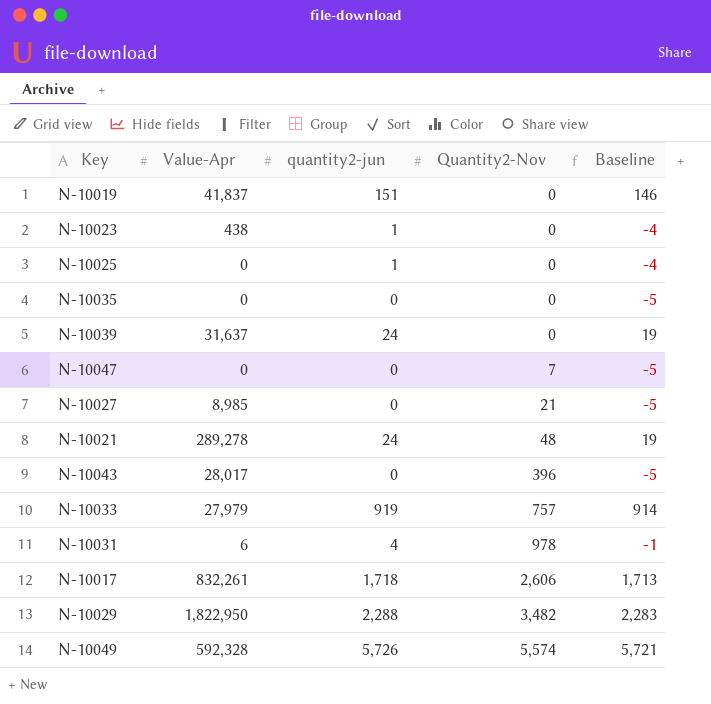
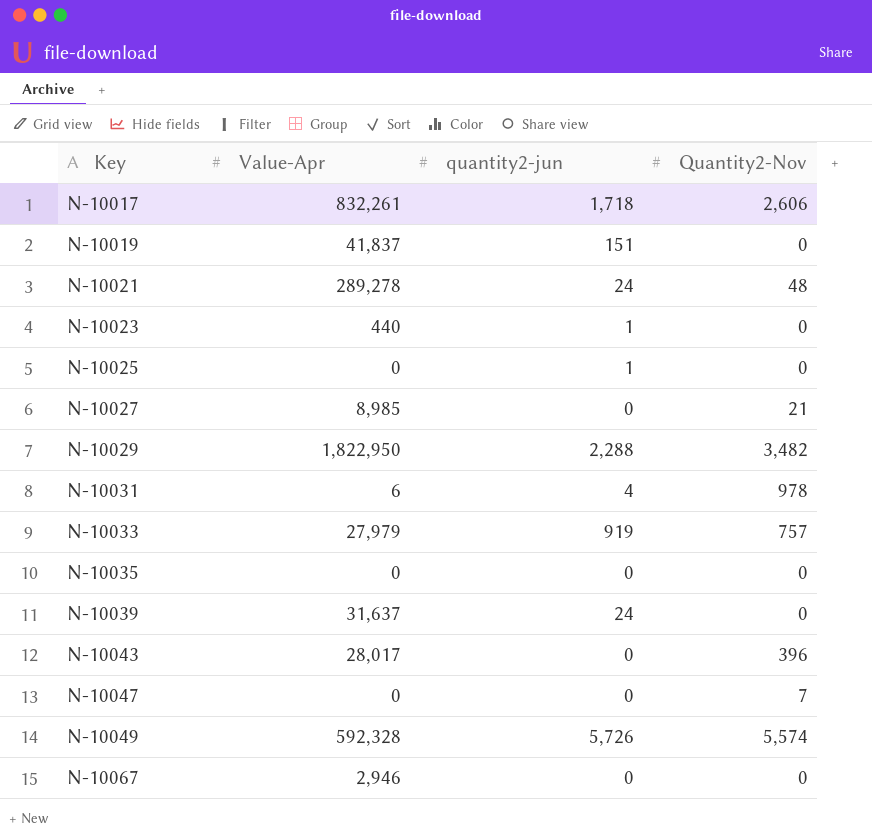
row order: Quantity2-Nov ascending -> Key ascending
column Baseline | formula: [quantity2-jun] - 5 -> none
N-10023 | Value-Apr: 438 -> 440
row N-10067: none -> 2,946 | 0 | 0

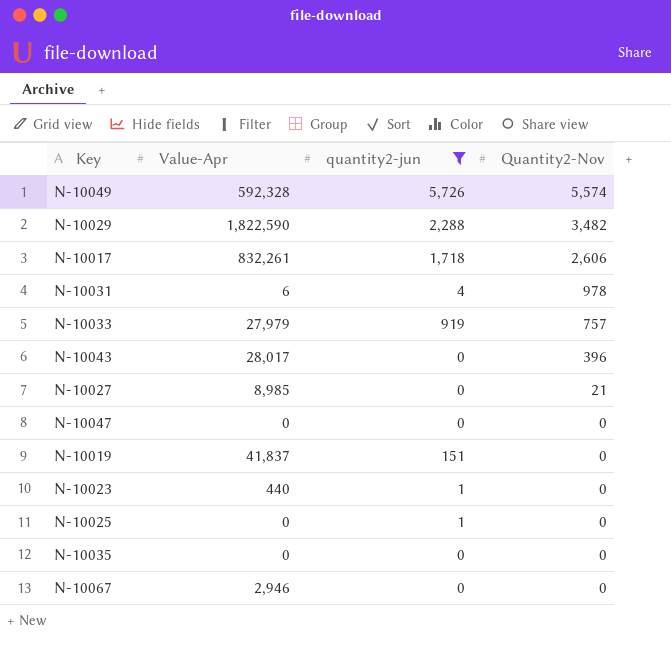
filter: none -> quantity2-jun != 24
row order: Key ascending -> Quantity2-Nov descending
N-10029 | Value-Apr: 1,822,950 -> 1,822,590
N-10047 | Quantity2-Nov: 7 -> 0

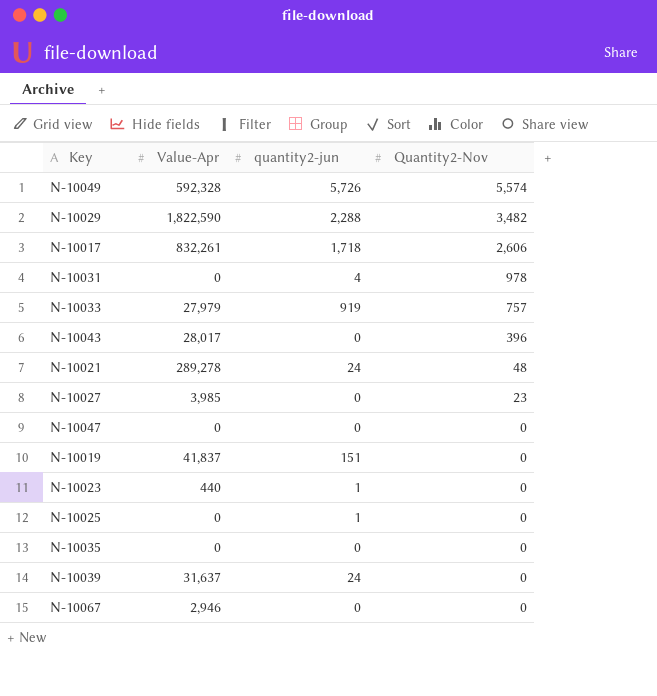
filter: quantity2-jun != 24 -> none
N-10031 | Value-Apr: 6 -> 0
N-10027 | Value-Apr: 8,985 -> 3,985
N-10027 | Quantity2-Nov: 21 -> 23

